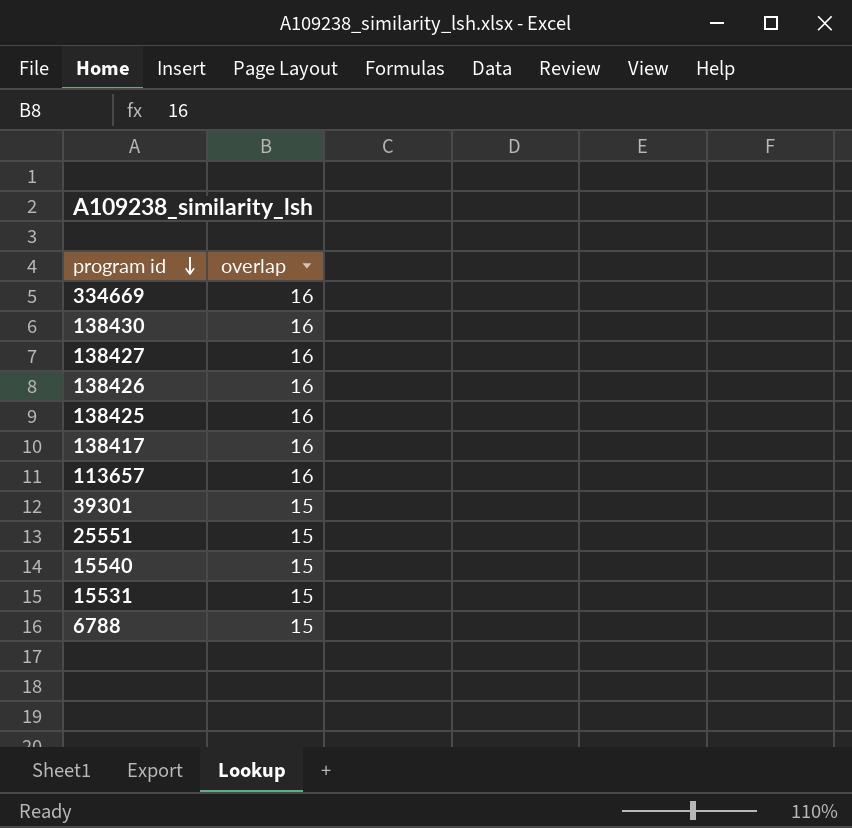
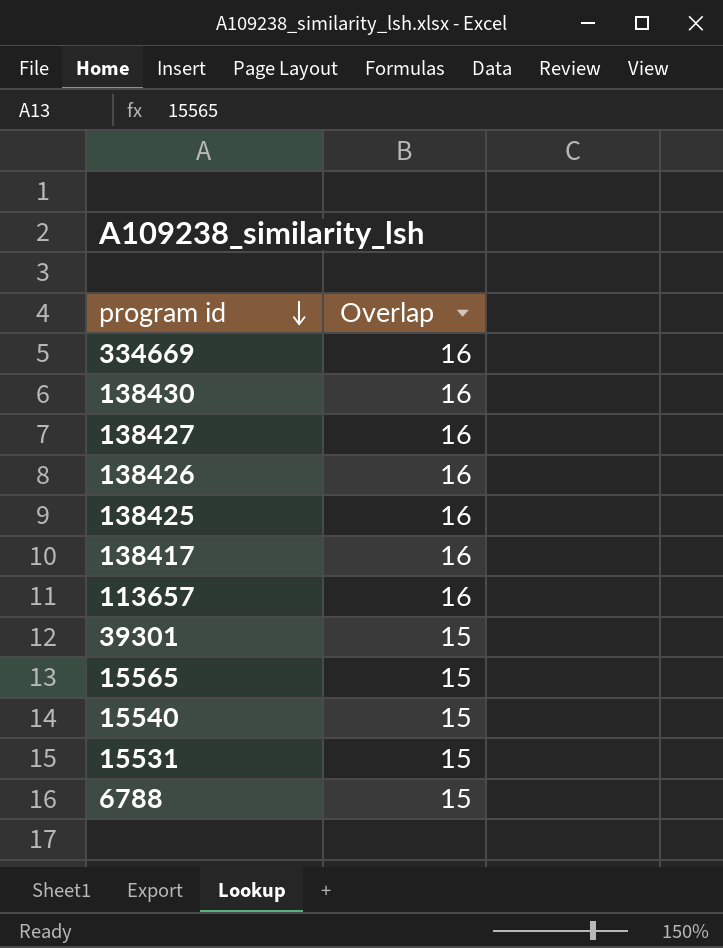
column name: overlap -> Overlap
row 25551: 15 -> none
row 15565: none -> 15

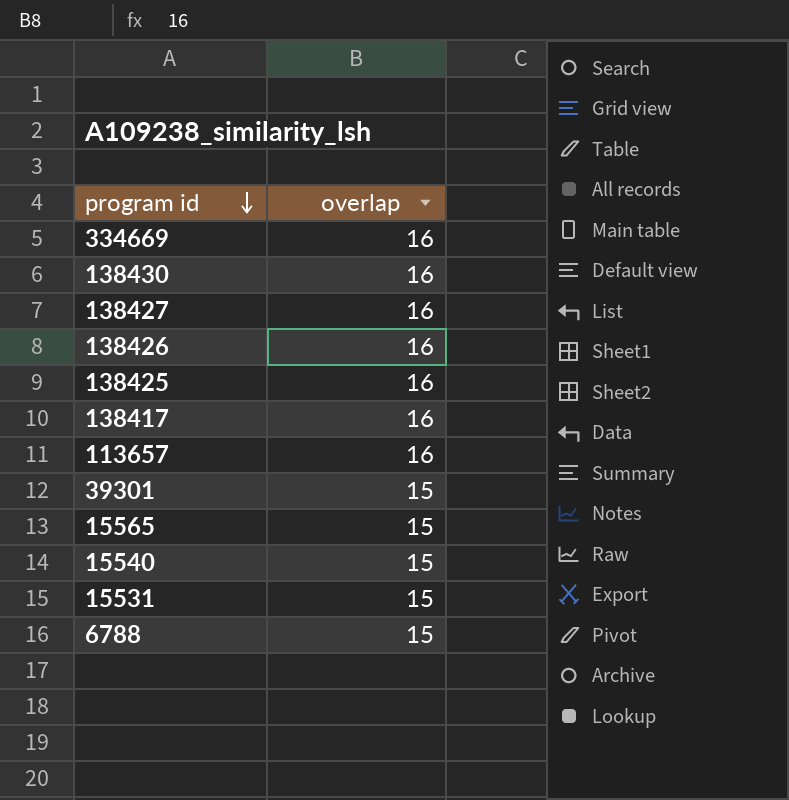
column name: Overlap -> overlap

